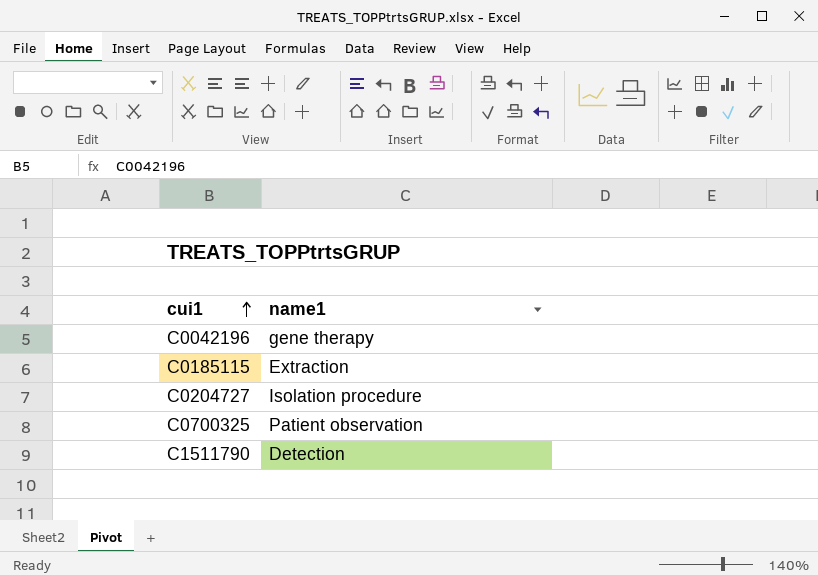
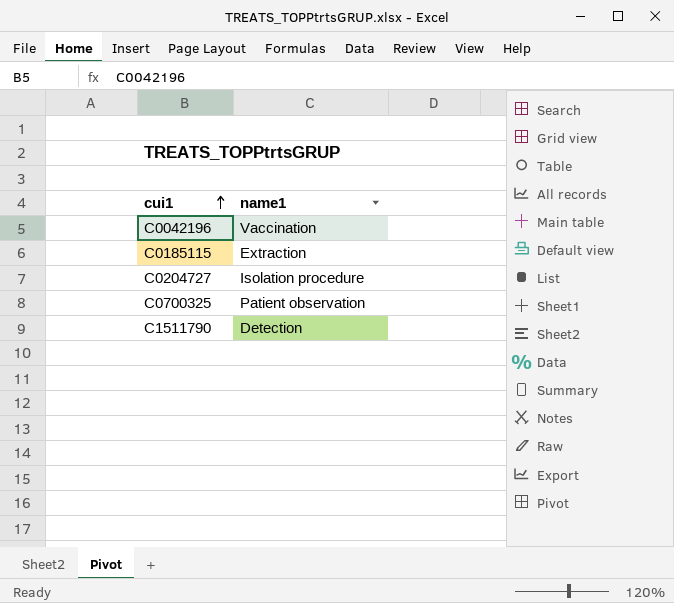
C0042196 | name1: gene therapy -> Vaccination

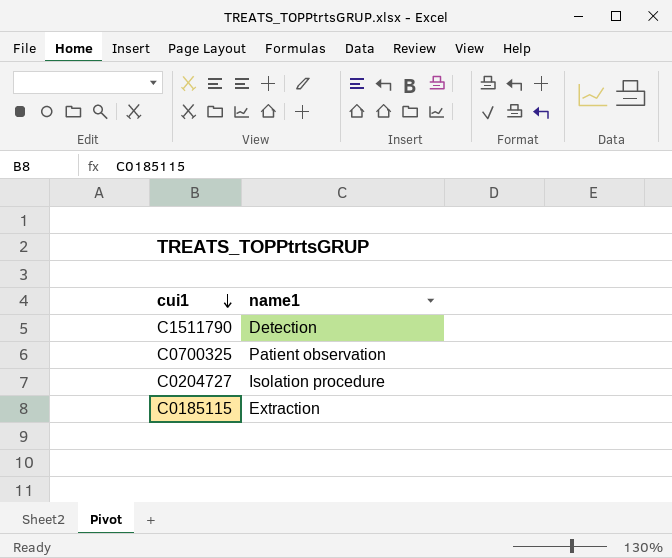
row order: cui1 ascending -> cui1 descending
row C0042196: Vaccination -> none

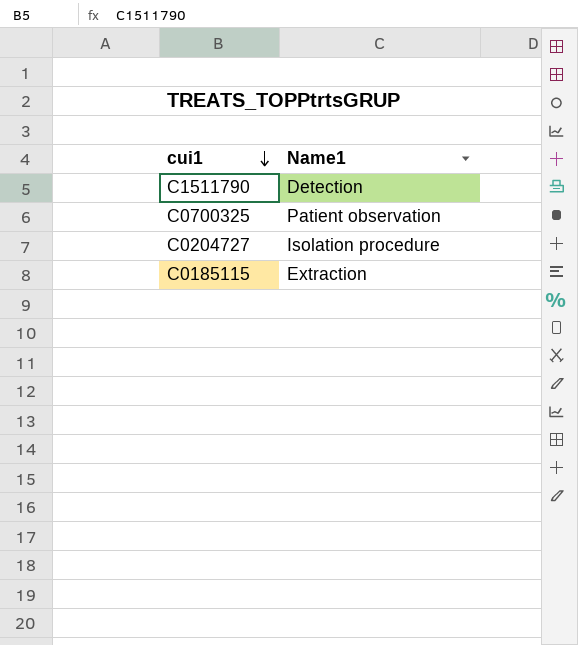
column name: name1 -> Name1

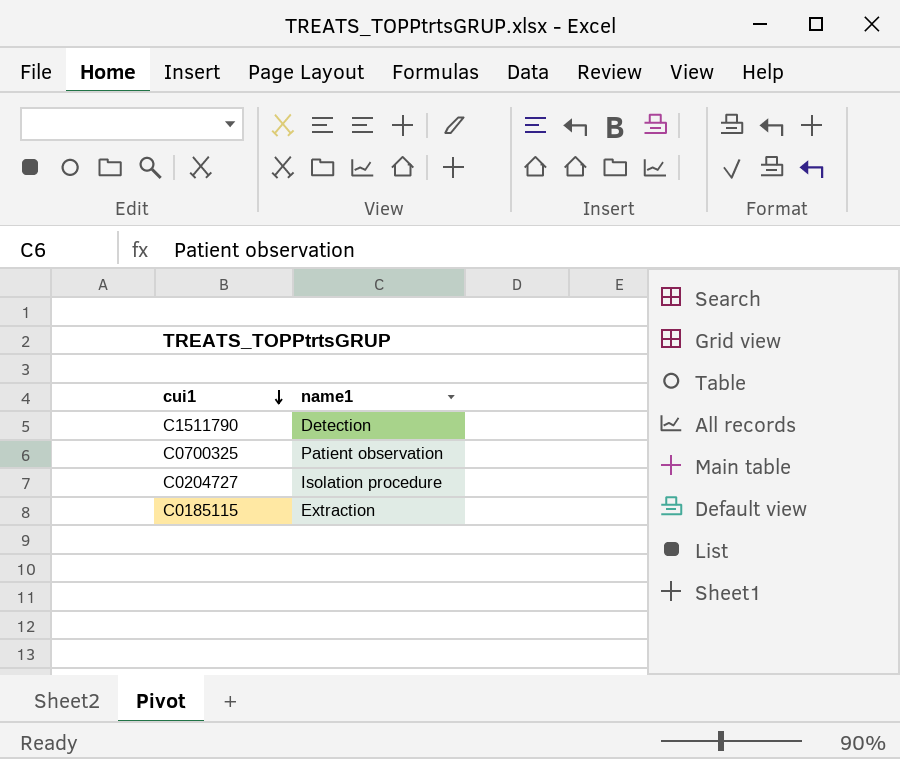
column name: Name1 -> name1

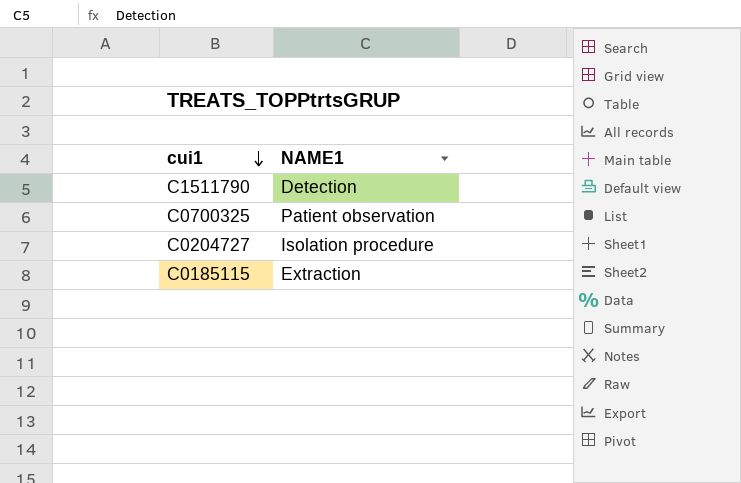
column name: name1 -> NAME1

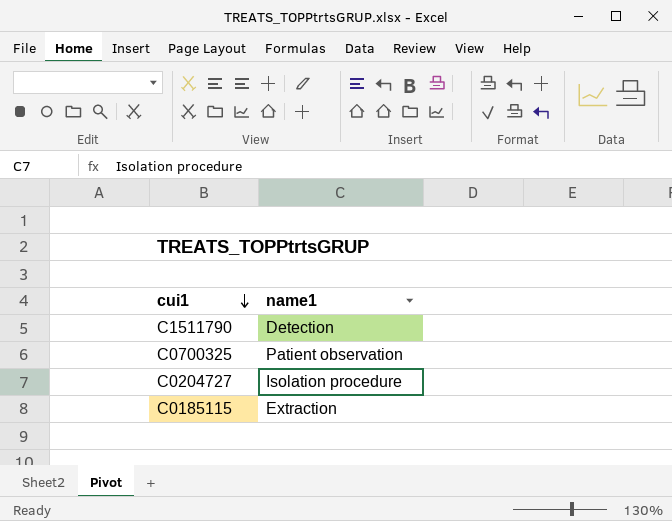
column name: NAME1 -> name1

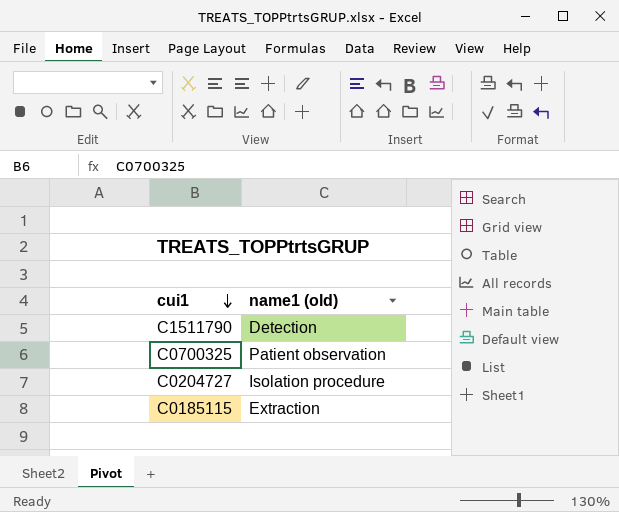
column name: name1 -> name1 (old)

